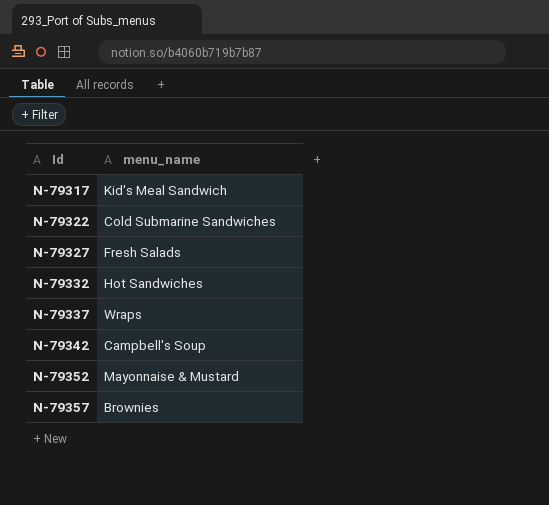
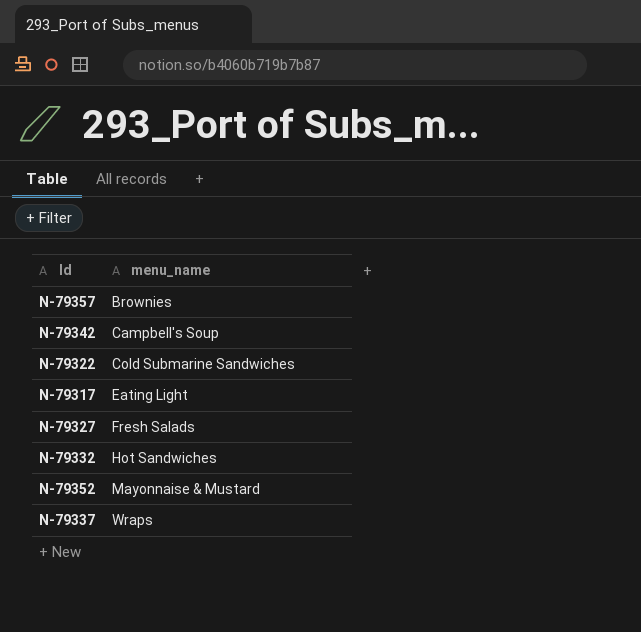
row order: Id ascending -> menu_name ascending
N-79317 | menu_name: Kid's Meal Sandwich -> Eating Light

